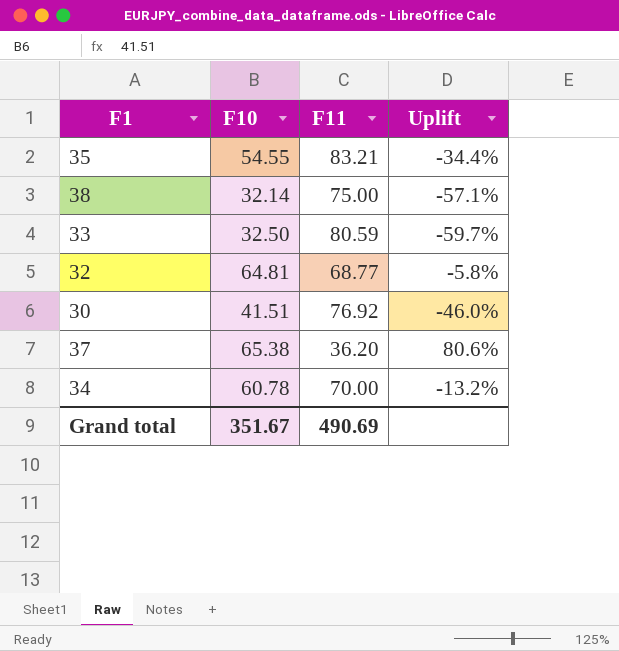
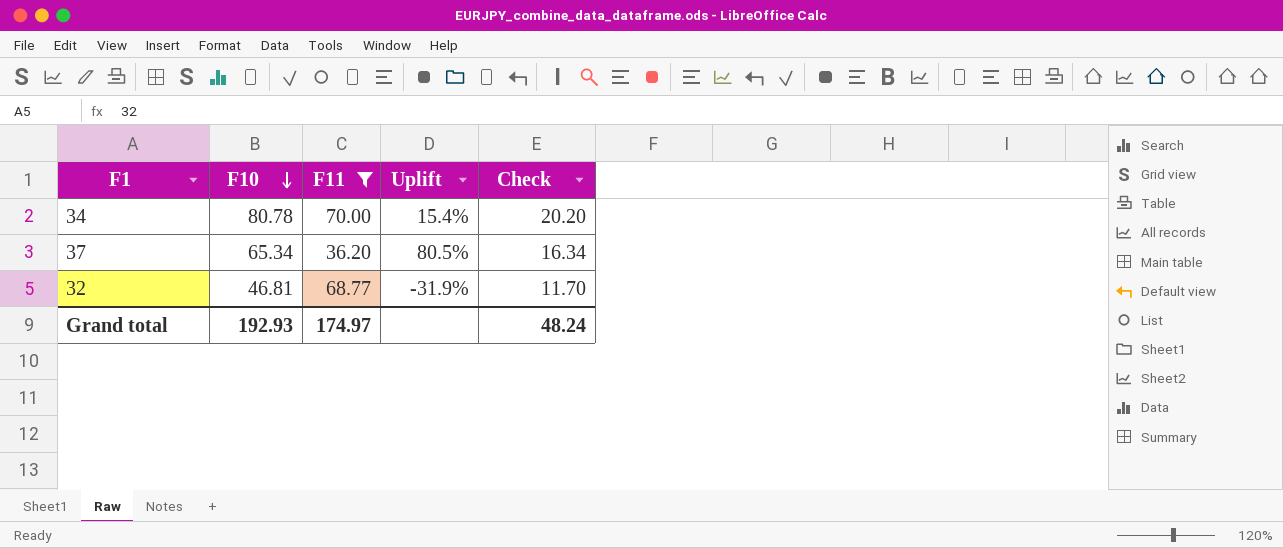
filter: none -> F11 <= 70.00
row order: none -> F10 descending
column Check | formula: none -> [F10] * 0.25
34 | F10: 60.78 -> 80.78
34 | Uplift: -13.2% -> 15.4%
37 | F10: 65.38 -> 65.34
37 | Uplift: 80.6% -> 80.5%
32 | F10: 64.81 -> 46.81
32 | Uplift: -5.8% -> -31.9%
Grand total | F10: 351.67 -> 192.93
Grand total | F11: 490.69 -> 174.97

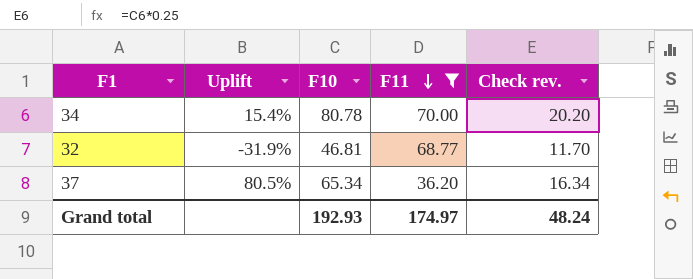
row order: F10 descending -> F11 descending
column Uplift | position: 4 -> 2
column name: Check -> Check rev.

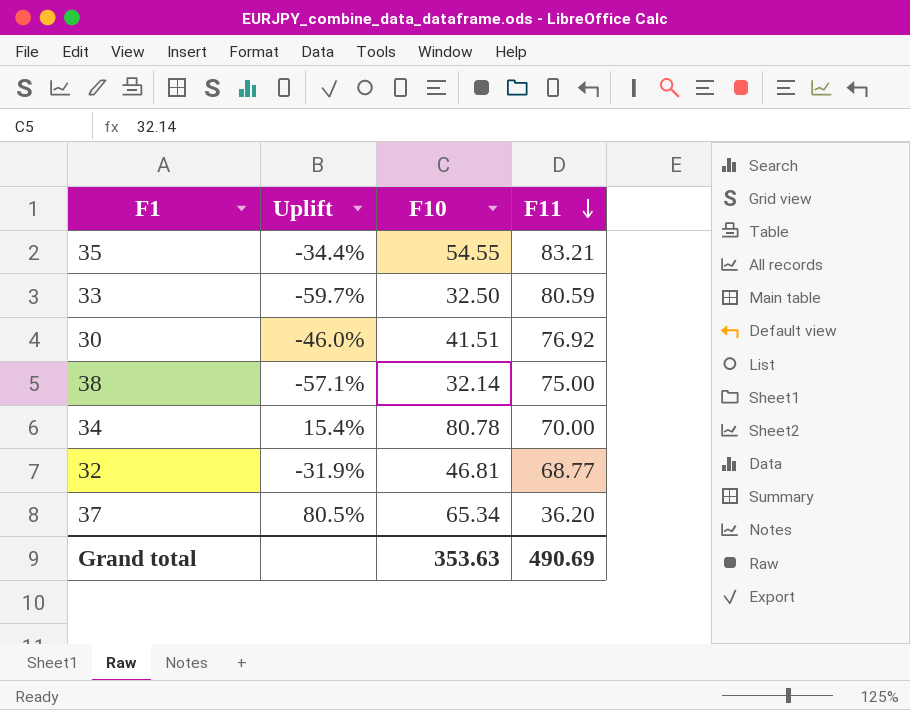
filter: F11 <= 70.00 -> none
column Check rev. | formula: [F10] * 0.25 -> none
Grand total | F10: 192.93 -> 353.63
Grand total | F11: 174.97 -> 490.69

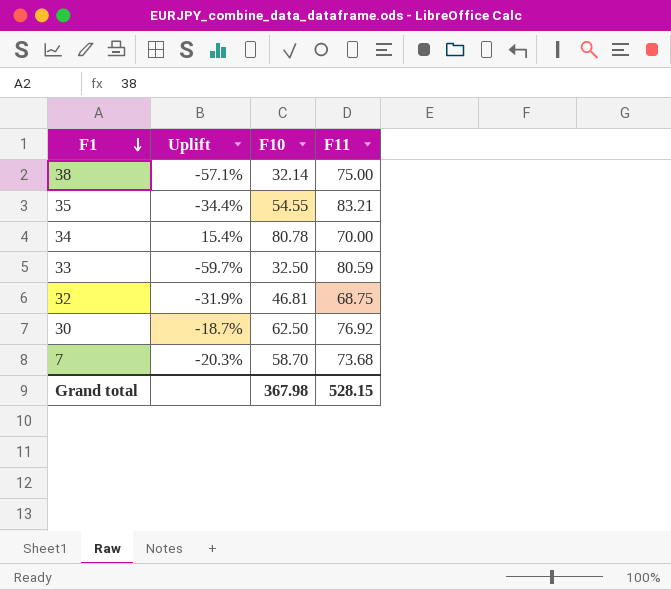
row order: F11 descending -> F1 descending
row 37: 80.5% | 65.34 | 36.20 -> none
32 | F11: 68.77 -> 68.75
30 | Uplift: -46.0% -> -18.7%
30 | F10: 41.51 -> 62.50
row 7: none -> -20.3% | 58.70 | 73.68
Grand total | F10: 353.63 -> 367.98
Grand total | F11: 490.69 -> 528.15

